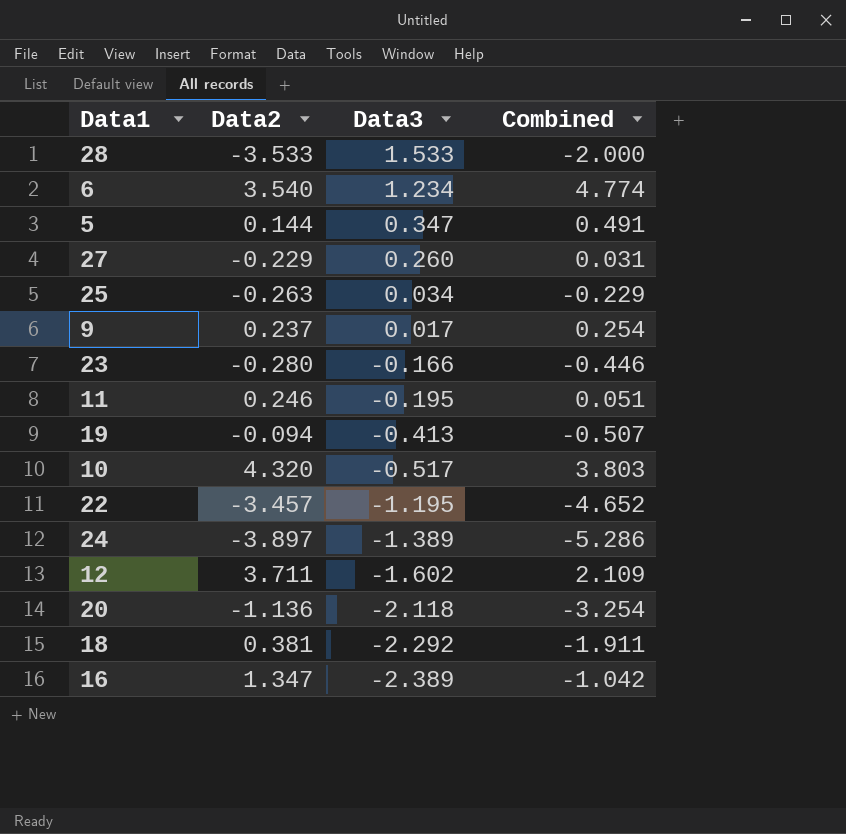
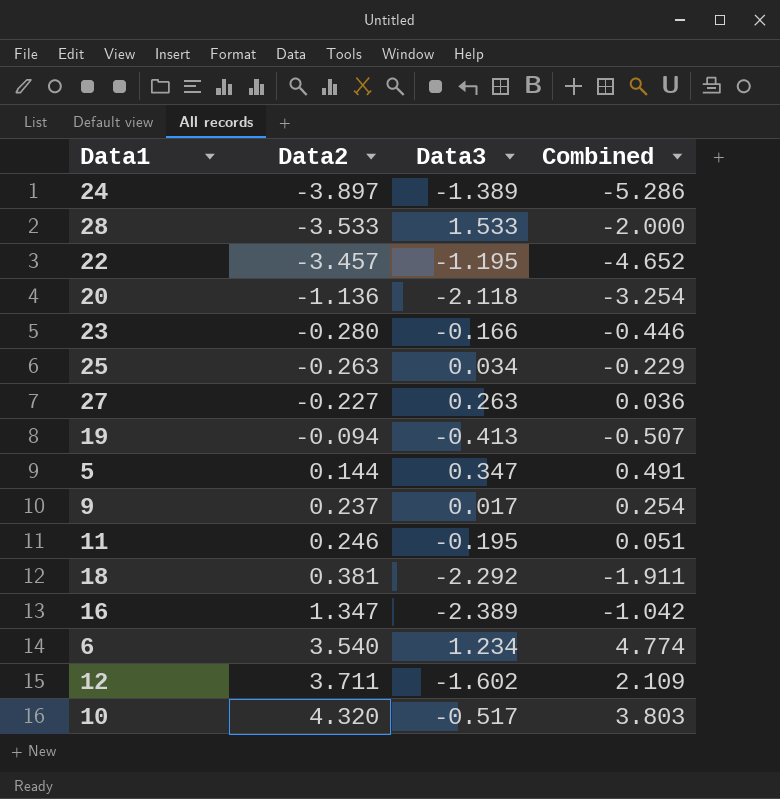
row order: Data3 descending -> Data2 ascending
27 | Data2: -0.229 -> -0.227
27 | Data3: 0.260 -> 0.263
27 | Combined: 0.031 -> 0.036

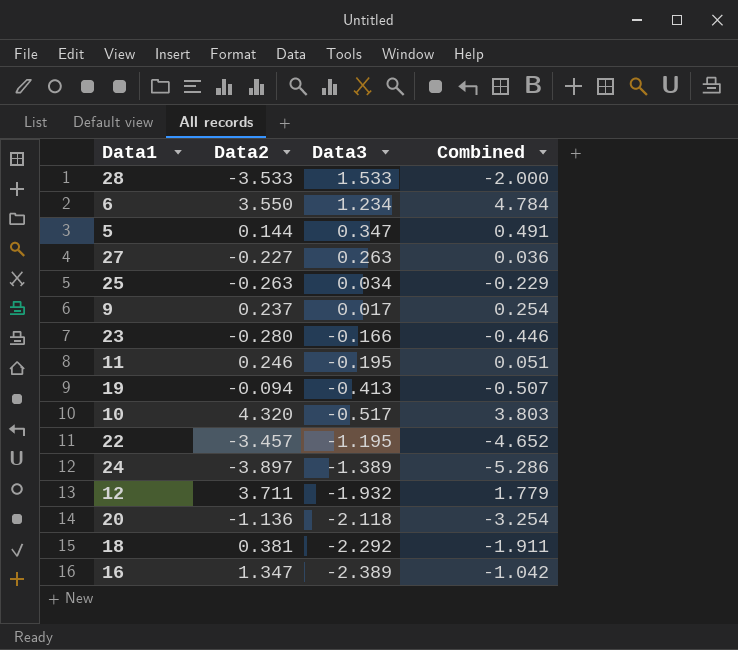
row order: Data2 ascending -> Data3 descending
6 | Data2: 3.540 -> 3.550
6 | Combined: 4.774 -> 4.784
12 | Data3: -1.602 -> -1.932
12 | Combined: 2.109 -> 1.779

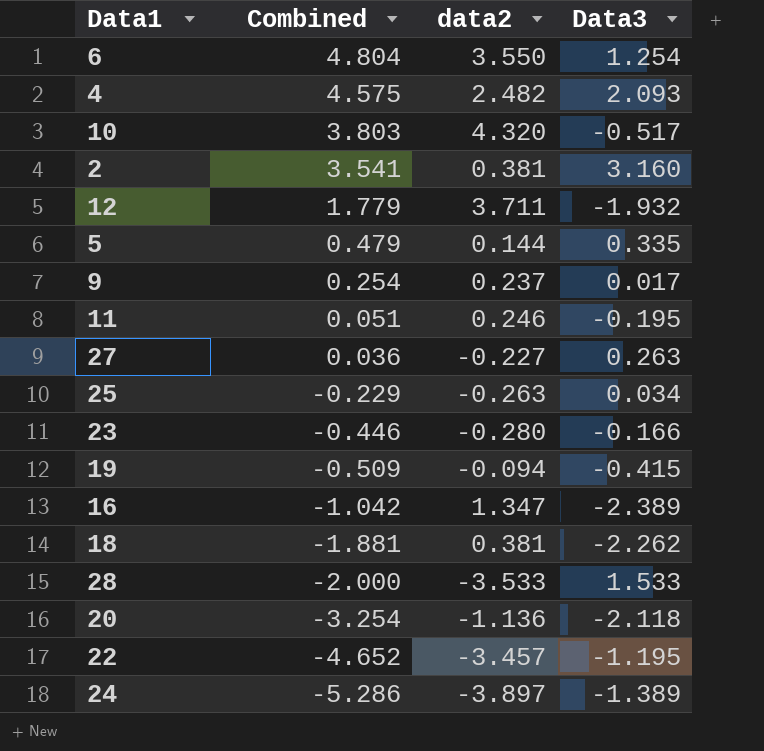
row order: Data3 descending -> Combined descending
column Combined | position: 4 -> 2
column name: Data2 -> data2
6 | Combined: 4.784 -> 4.804
6 | Data3: 1.234 -> 1.254
row 4: none -> 4.575 | 2.482 | 2.093
row 2: none -> 3.541 | 0.381 | 3.160
5 | Combined: 0.491 -> 0.479
5 | Data3: 0.347 -> 0.335
19 | Combined: -0.507 -> -0.509
19 | Data3: -0.413 -> -0.415
18 | Combined: -1.911 -> -1.881
18 | Data3: -2.292 -> -2.262

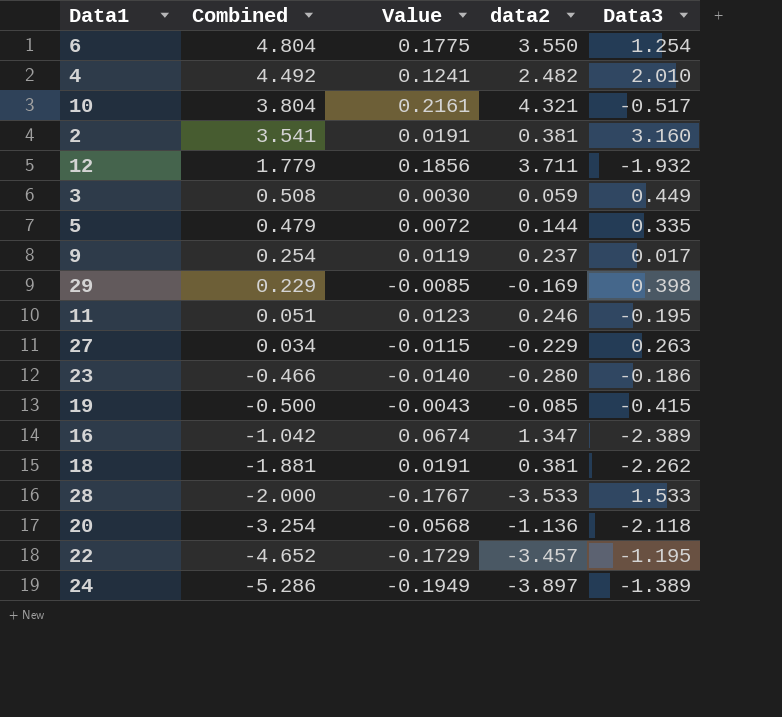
column Value | formula: none -> [data2] * 0.05
row 25: -0.229 | -0.263 | 0.034 -> none
4 | Combined: 4.575 -> 4.492
4 | Data3: 2.093 -> 2.010
10 | Combined: 3.803 -> 3.804
10 | data2: 4.320 -> 4.321
row 3: none -> 0.508 | 0.0030 | 0.059 | 0.449
row 29: none -> 0.229 | -0.0085 | -0.169 | 0.398
27 | Combined: 0.036 -> 0.034
27 | data2: -0.227 -> -0.229
23 | Combined: -0.446 -> -0.466
23 | Data3: -0.166 -> -0.186
19 | Combined: -0.509 -> -0.500
19 | data2: -0.094 -> -0.085

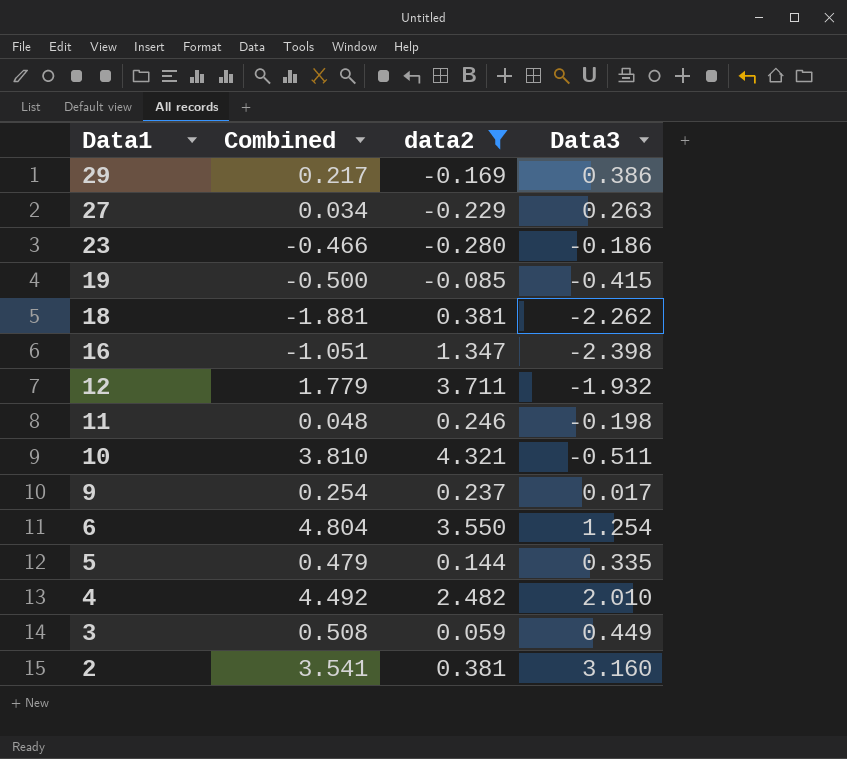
filter: none -> data2 >= -0.280
row order: Combined descending -> Data1 descending
column Value | formula: [data2] * 0.05 -> none
29 | Combined: 0.229 -> 0.217
29 | Data3: 0.398 -> 0.386
16 | Combined: -1.042 -> -1.051
16 | Data3: -2.389 -> -2.398
11 | Combined: 0.051 -> 0.048
11 | Data3: -0.195 -> -0.198
10 | Combined: 3.804 -> 3.810
10 | Data3: -0.517 -> -0.511

